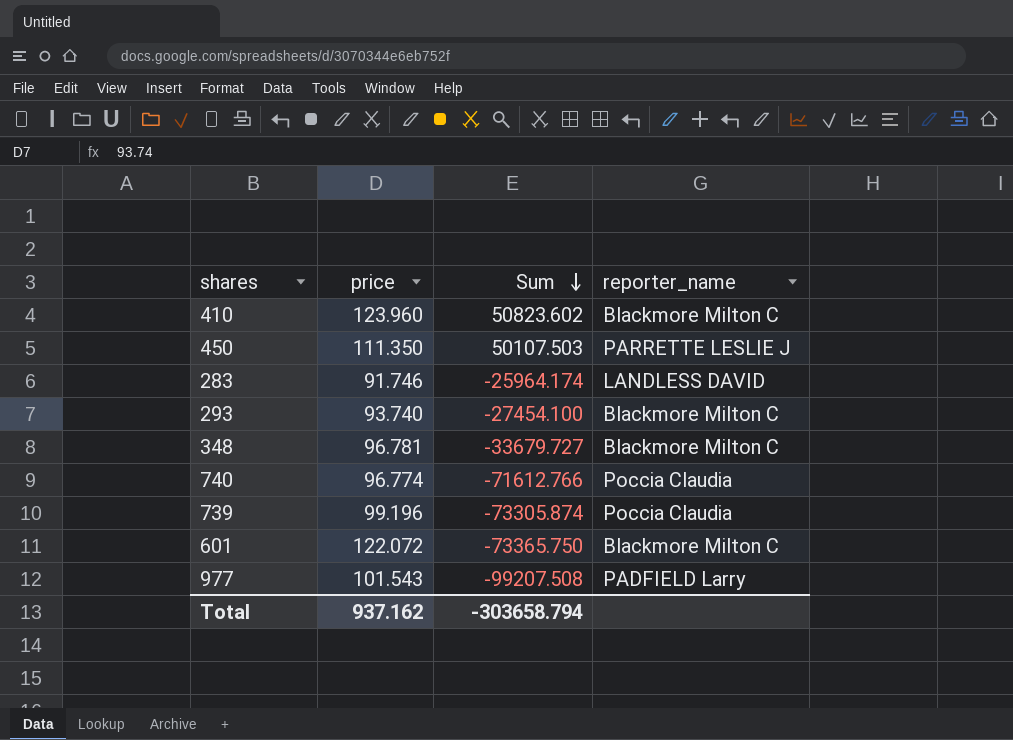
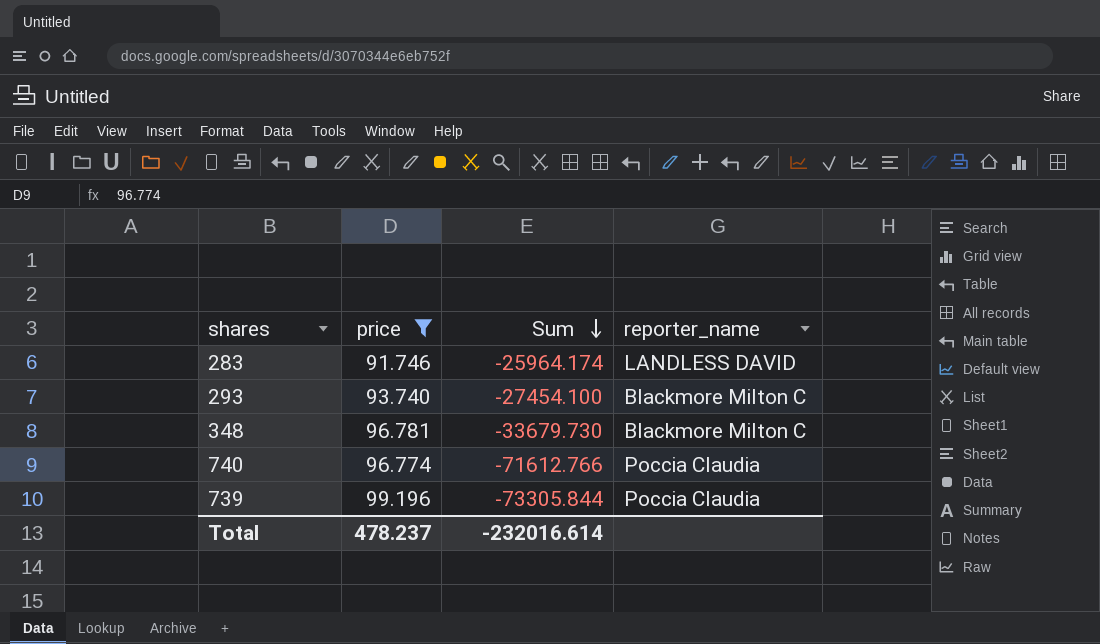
filter: none -> price <= 99.196
348 | Sum: -33679.727 -> -33679.730
739 | Sum: -73305.874 -> -73305.844
Total | price: 937.162 -> 478.237
Total | Sum: -303658.794 -> -232016.614

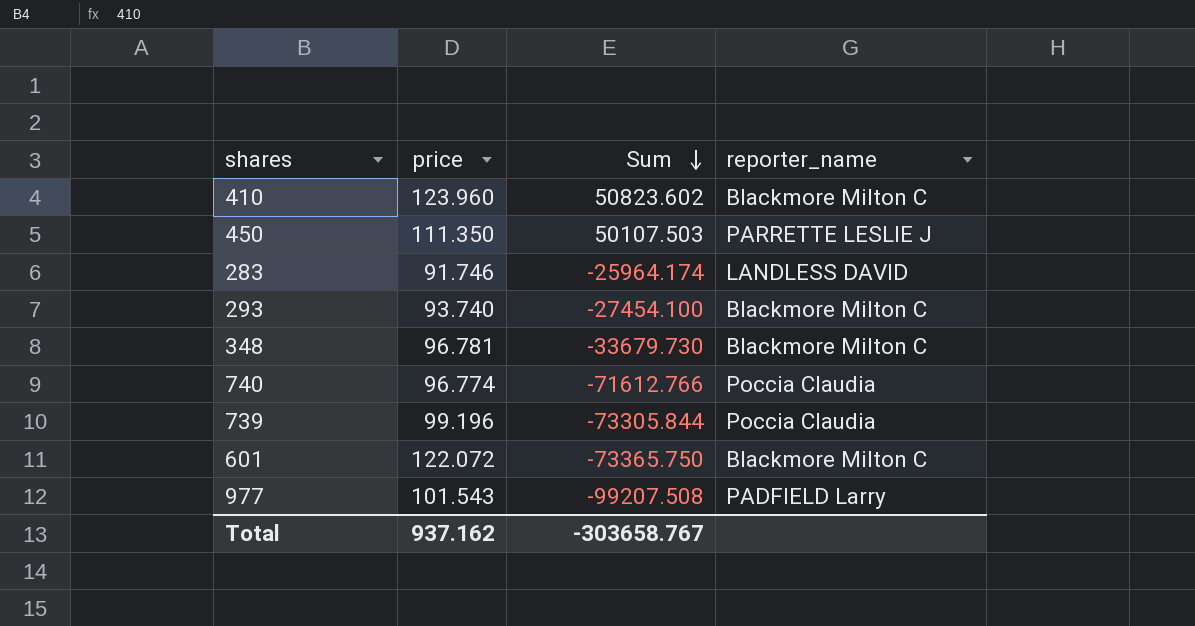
filter: price <= 99.196 -> none
Total | price: 478.237 -> 937.162
Total | Sum: -232016.614 -> -303658.767

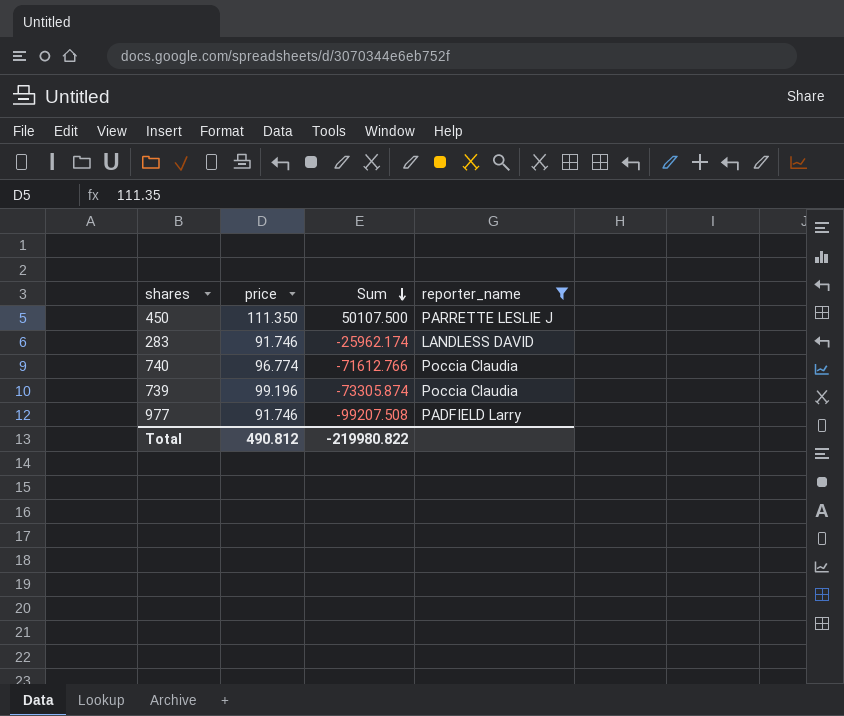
filter: none -> reporter_name != Blackmore Milton C
450 | Sum: 50107.503 -> 50107.500
283 | Sum: -25964.174 -> -25962.174
739 | Sum: -73305.844 -> -73305.874
977 | price: 101.543 -> 91.746
Total | price: 937.162 -> 490.812
Total | Sum: -303658.767 -> -219980.822

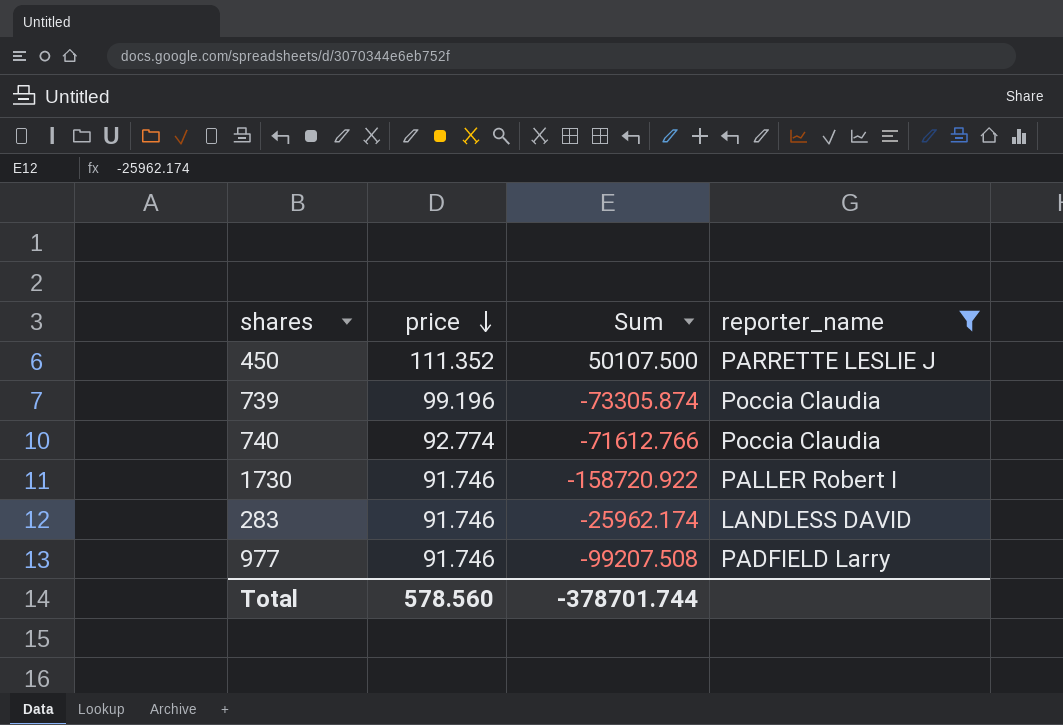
row order: Sum descending -> price descending
450 | price: 111.350 -> 111.352
740 | price: 96.774 -> 92.774
row 1730: none -> 91.746 | -158720.922 | PALLER Robert I
Total | price: 490.812 -> 578.560
Total | Sum: -219980.822 -> -378701.744

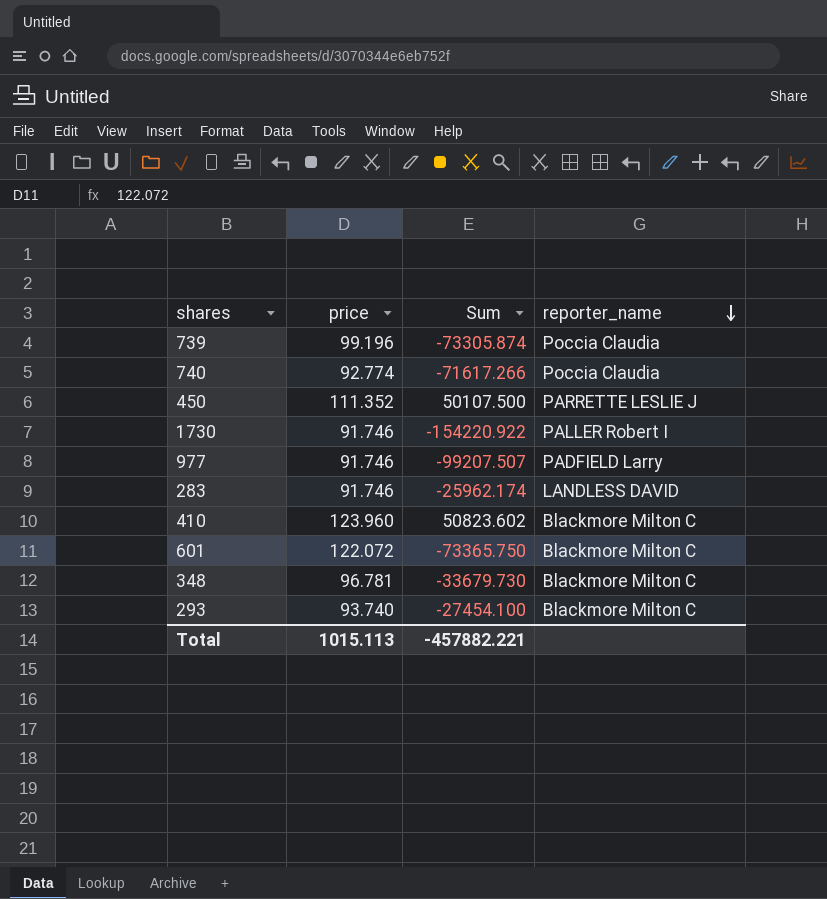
filter: reporter_name != Blackmore Milton C -> none
row order: price descending -> reporter_name descending
740 | Sum: -71612.766 -> -71617.266
1730 | Sum: -158720.922 -> -154220.922
977 | Sum: -99207.508 -> -99207.507
Total | price: 578.560 -> 1015.113
Total | Sum: -378701.744 -> -457882.221

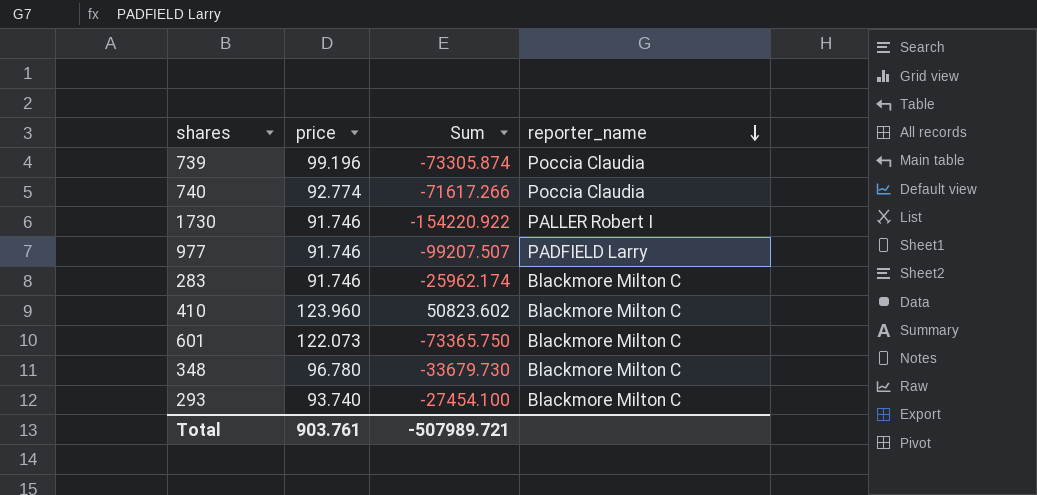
row 450: 111.352 | 50107.500 | PARRETTE LESLIE J -> none
283 | reporter_name: LANDLESS DAVID -> Blackmore Milton C
601 | price: 122.072 -> 122.073
348 | price: 96.781 -> 96.780
Total | price: 1015.113 -> 903.761
Total | Sum: -457882.221 -> -507989.721

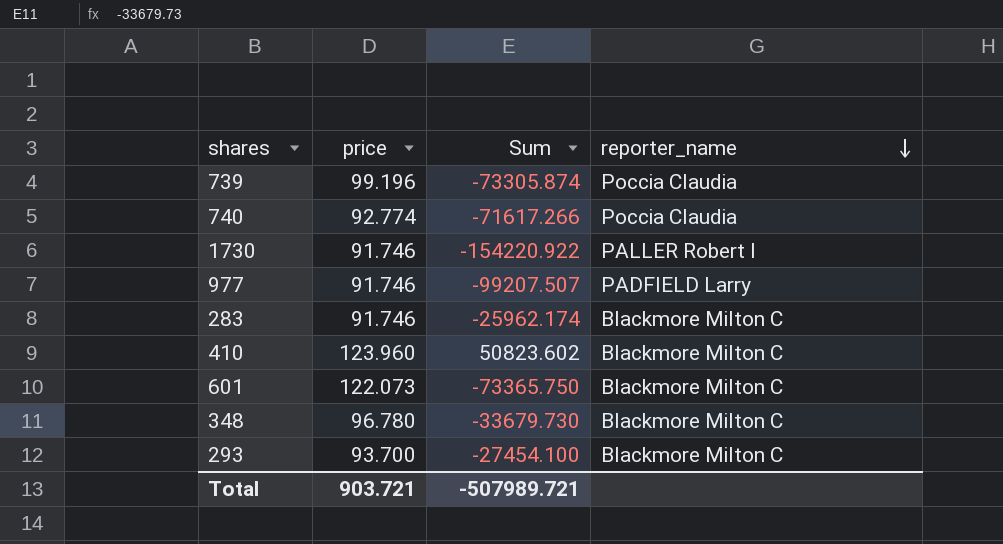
293 | price: 93.740 -> 93.700
Total | price: 903.761 -> 903.721

